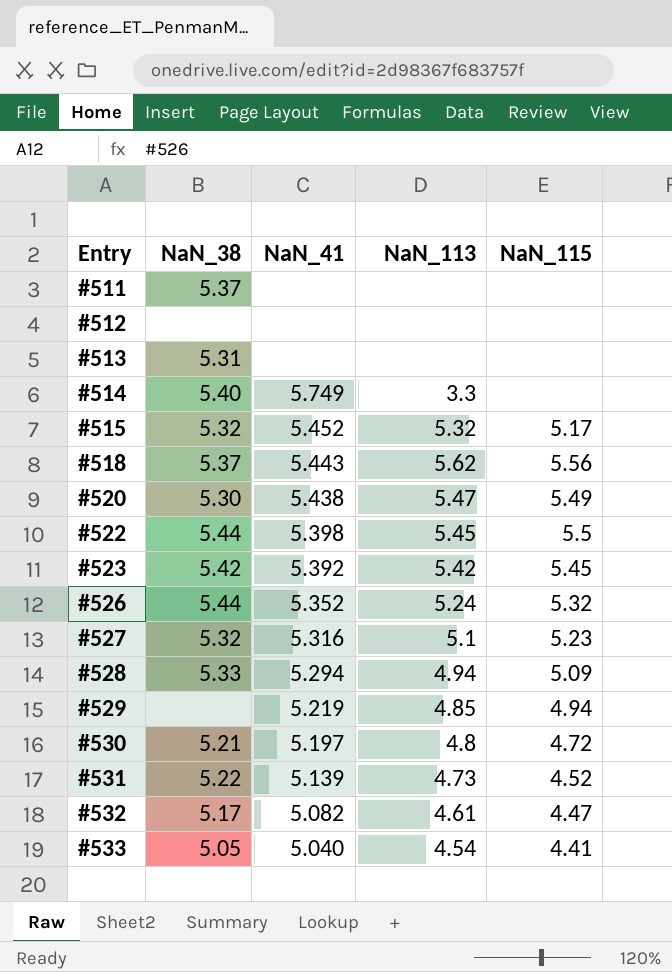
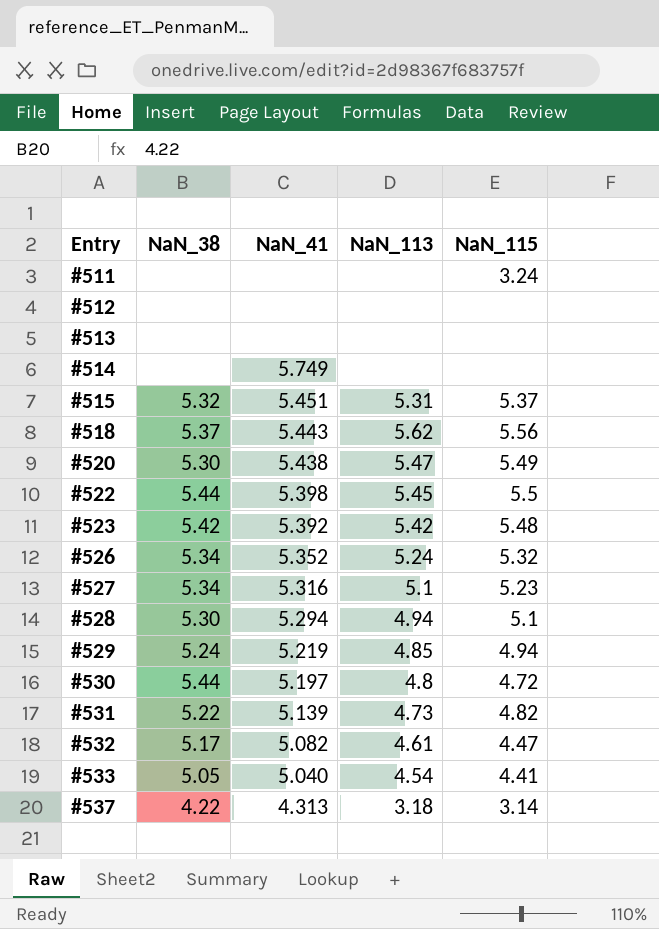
#511 | NaN_38: 5.37 -> none
#511 | NaN_115: none -> 3.24
#513 | NaN_38: 5.31 -> none
#514 | NaN_38: 5.40 -> none
#514 | NaN_113: 3.3 -> none
#515 | NaN_41: 5.452 -> 5.451
#515 | NaN_113: 5.32 -> 5.31
#515 | NaN_115: 5.17 -> 5.37
#523 | NaN_115: 5.45 -> 5.48
#526 | NaN_38: 5.44 -> 5.34
#527 | NaN_38: 5.32 -> 5.34
#528 | NaN_38: 5.33 -> 5.30
#528 | NaN_115: 5.09 -> 5.1
#529 | NaN_38: none -> 5.24
#530 | NaN_38: 5.21 -> 5.44
#531 | NaN_115: 4.52 -> 4.82
row #537: none -> 4.22 | 4.313 | 3.18 | 3.14

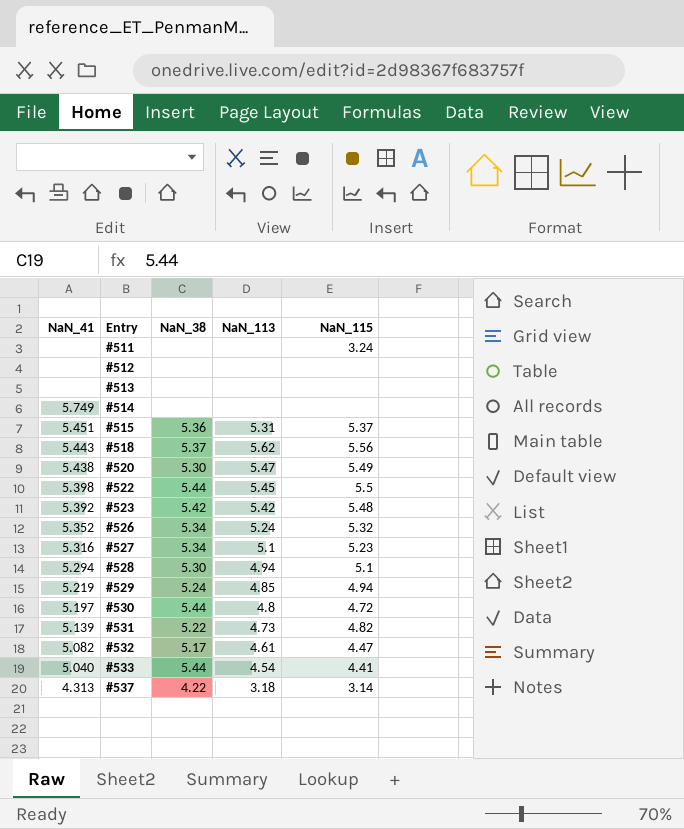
column NaN_41 | position: 3 -> 1
#515 | NaN_38: 5.32 -> 5.36
#533 | NaN_38: 5.05 -> 5.44

